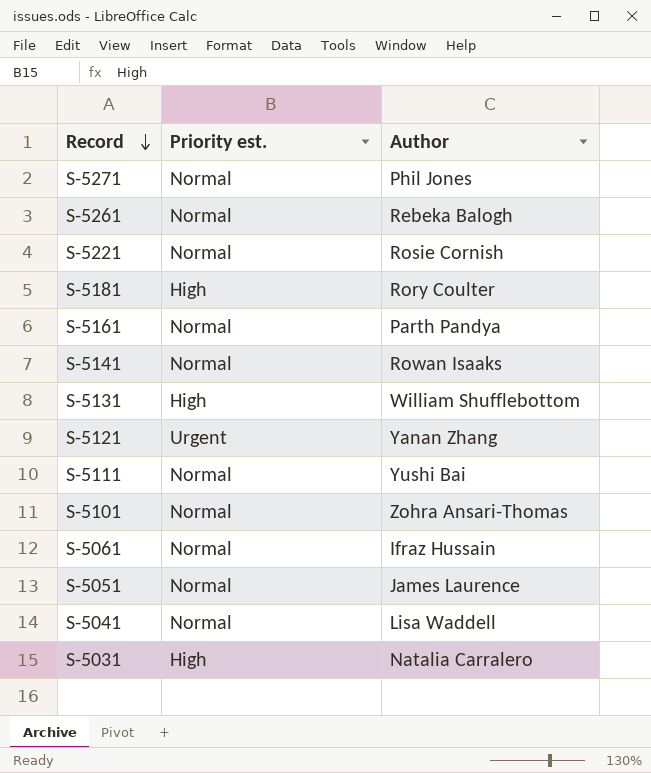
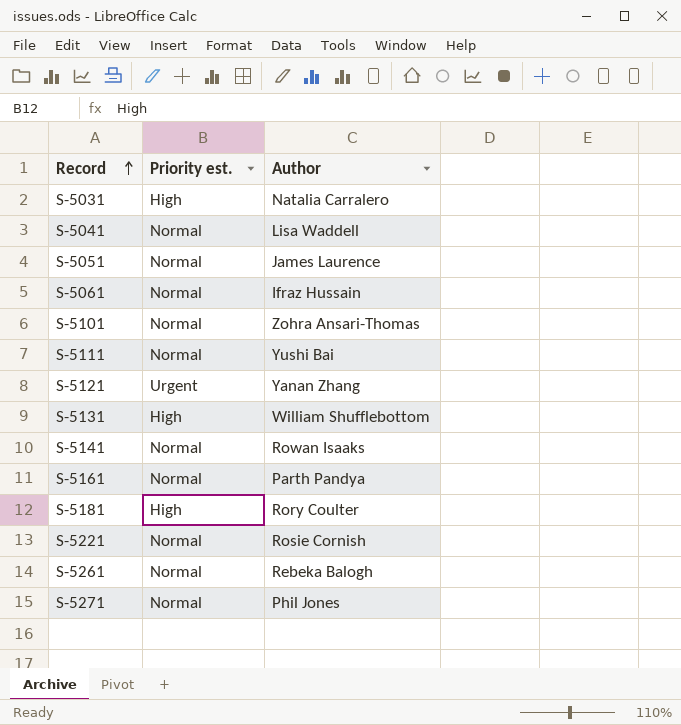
row order: Record descending -> Record ascending

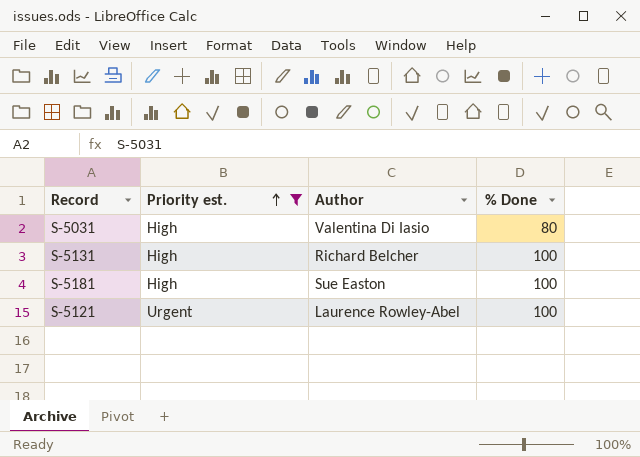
filter: none -> Priority est. != Normal
row order: Record ascending -> Priority est. ascending
column % Done | position: none -> 4
S-5031 | Author: Natalia Carralero -> Valentina Di Iasio
S-5131 | Author: William Shufflebottom -> Richard Belcher
S-5181 | Author: Rory Coulter -> Sue Easton
S-5121 | Author: Yanan Zhang -> Laurence Rowley-Abel

